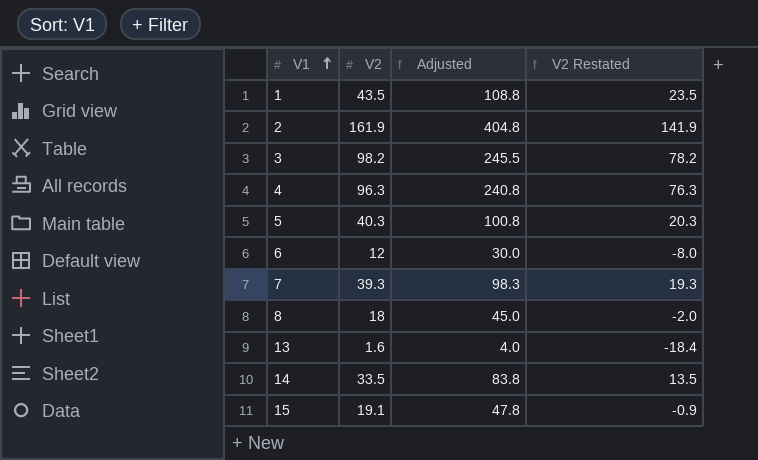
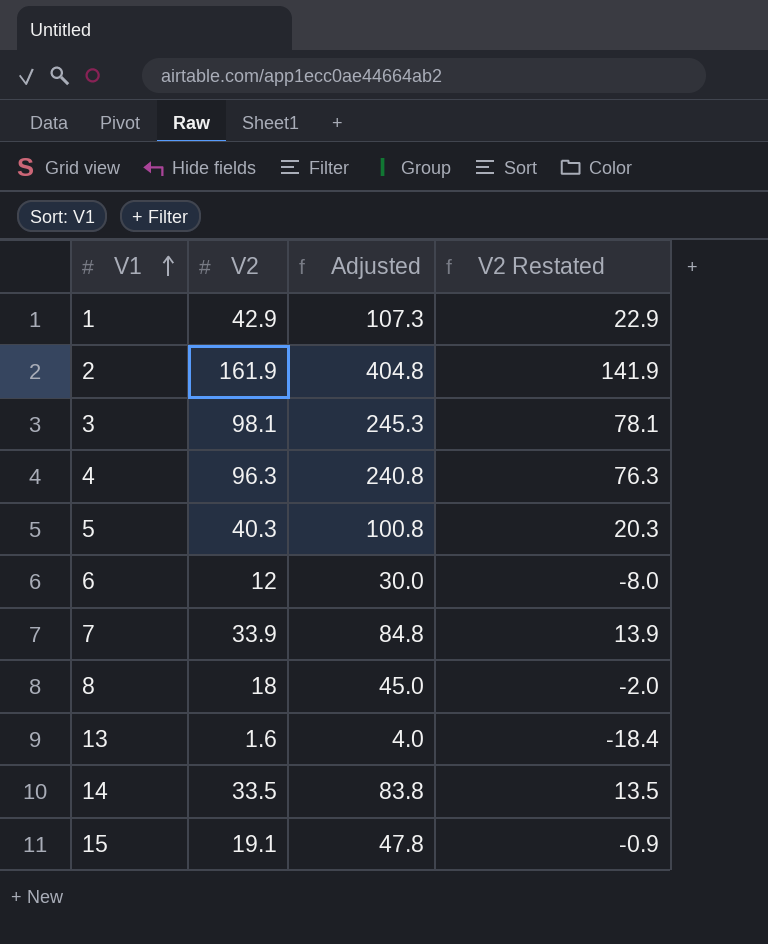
1 | V2: 43.5 -> 42.9
1 | Adjusted: 108.8 -> 107.3
1 | V2 Restated: 23.5 -> 22.9
3 | V2: 98.2 -> 98.1
3 | Adjusted: 245.5 -> 245.3
3 | V2 Restated: 78.2 -> 78.1
7 | V2: 39.3 -> 33.9
7 | Adjusted: 98.3 -> 84.8
7 | V2 Restated: 19.3 -> 13.9

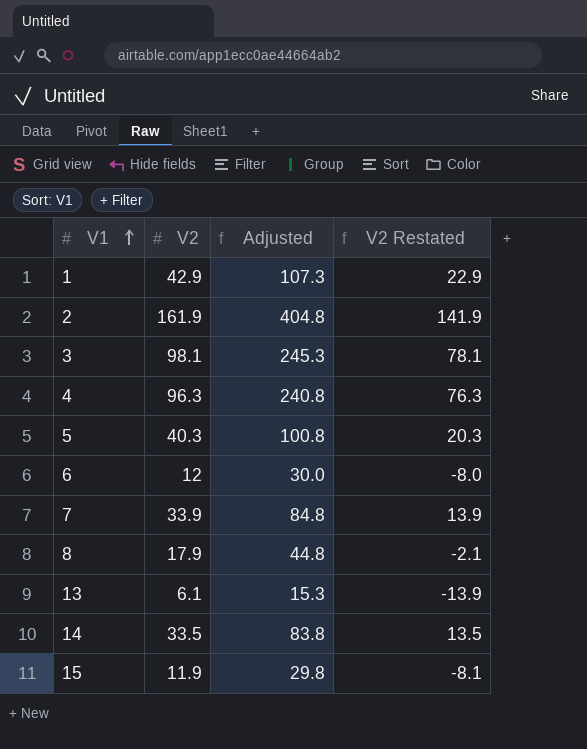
8 | V2: 18 -> 17.9
8 | Adjusted: 45.0 -> 44.8
8 | V2 Restated: -2.0 -> -2.1
13 | V2: 1.6 -> 6.1
13 | Adjusted: 4.0 -> 15.3
13 | V2 Restated: -18.4 -> -13.9
15 | V2: 19.1 -> 11.9
15 | Adjusted: 47.8 -> 29.8
15 | V2 Restated: -0.9 -> -8.1

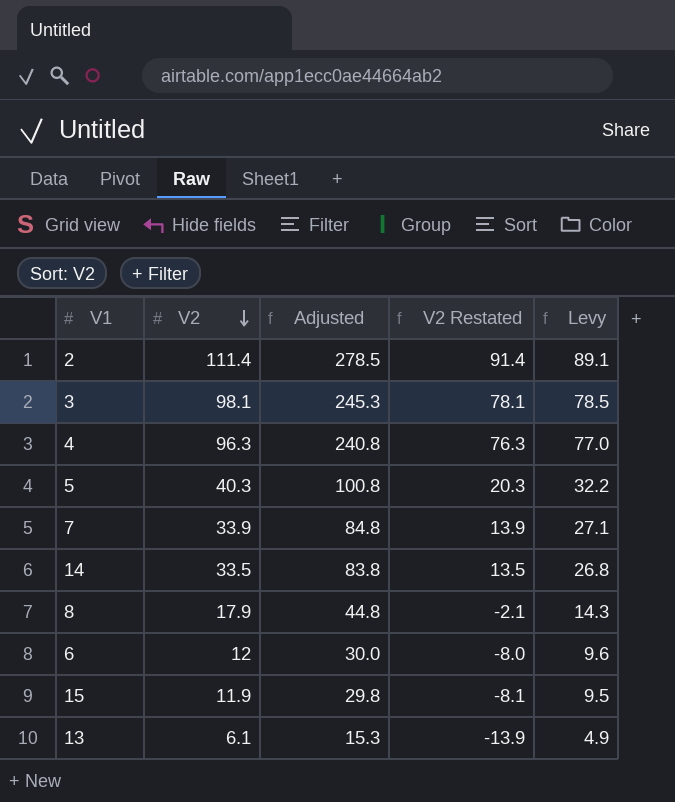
row order: V1 ascending -> V2 descending
column Levy | formula: none -> [V2] * 0.8
row 1: 42.9 | 107.3 | 22.9 -> none
2 | V2: 161.9 -> 111.4
2 | Adjusted: 404.8 -> 278.5
2 | V2 Restated: 141.9 -> 91.4

